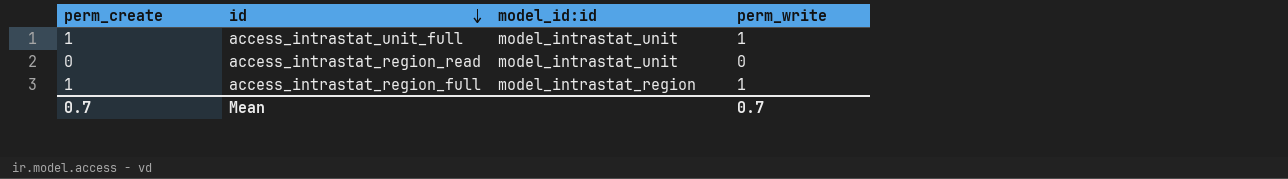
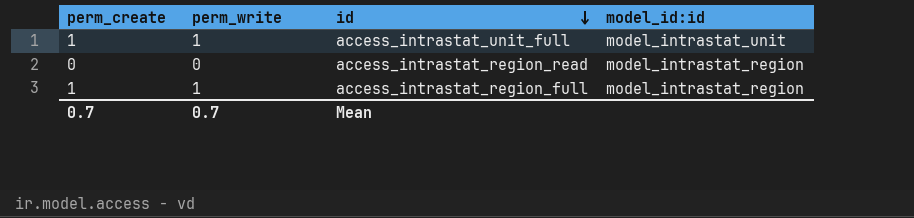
column perm_write | position: 4 -> 2
access_intrastat_region_read | model_id:id: model_intrastat_unit -> model_intrastat_region

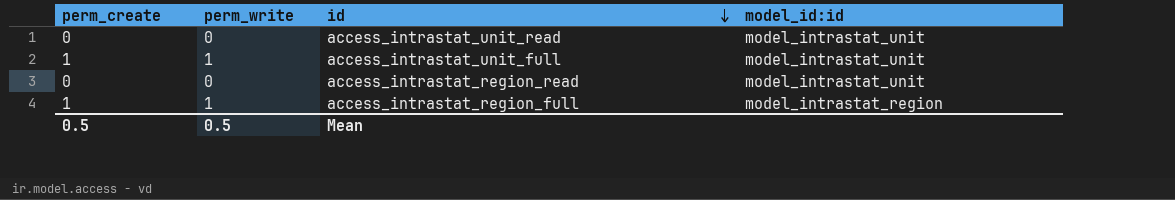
row access_intrastat_unit_read: none -> 0 | 0 | model_intrastat_unit
access_intrastat_region_read | model_id:id: model_intrastat_region -> model_intrastat_unit
Mean | perm_create: 0.7 -> 0.5
Mean | perm_write: 0.7 -> 0.5

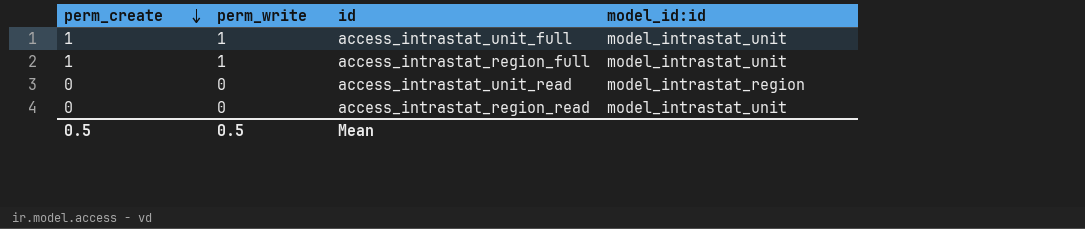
row order: id descending -> perm_create descending
access_intrastat_region_full | model_id:id: model_intrastat_region -> model_intrastat_unit
access_intrastat_unit_read | model_id:id: model_intrastat_unit -> model_intrastat_region

